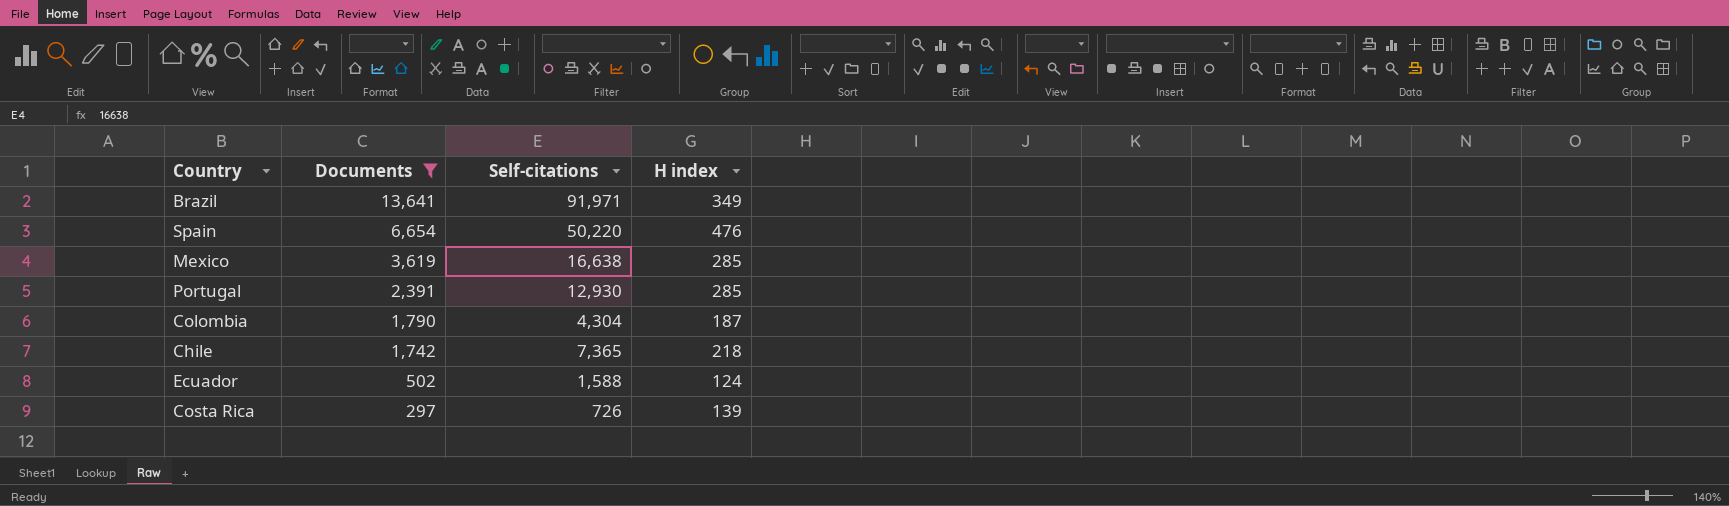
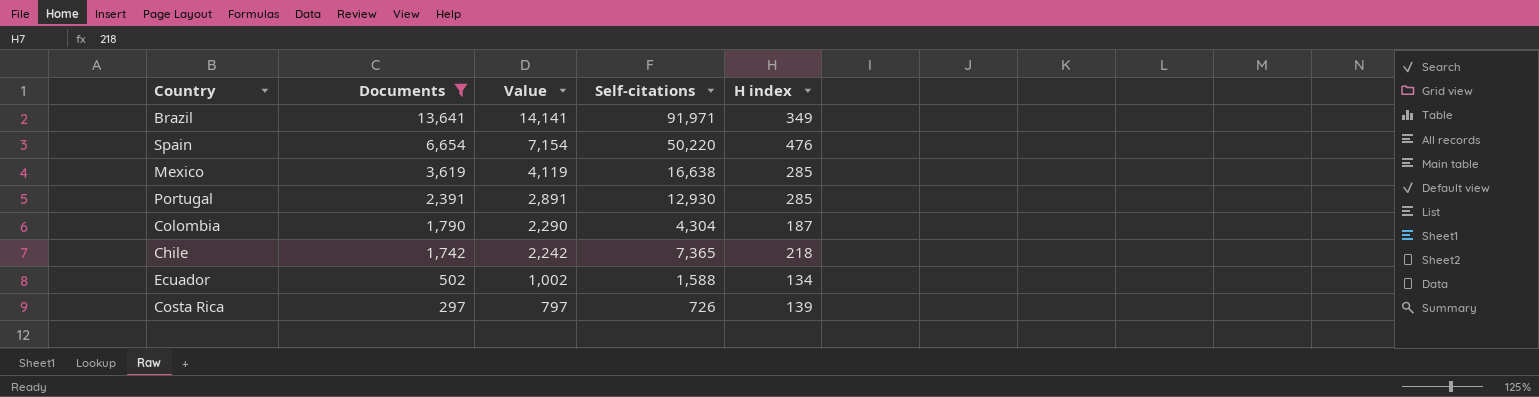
column Value | formula: none -> [Documents] + 500
Ecuador | H index: 124 -> 134

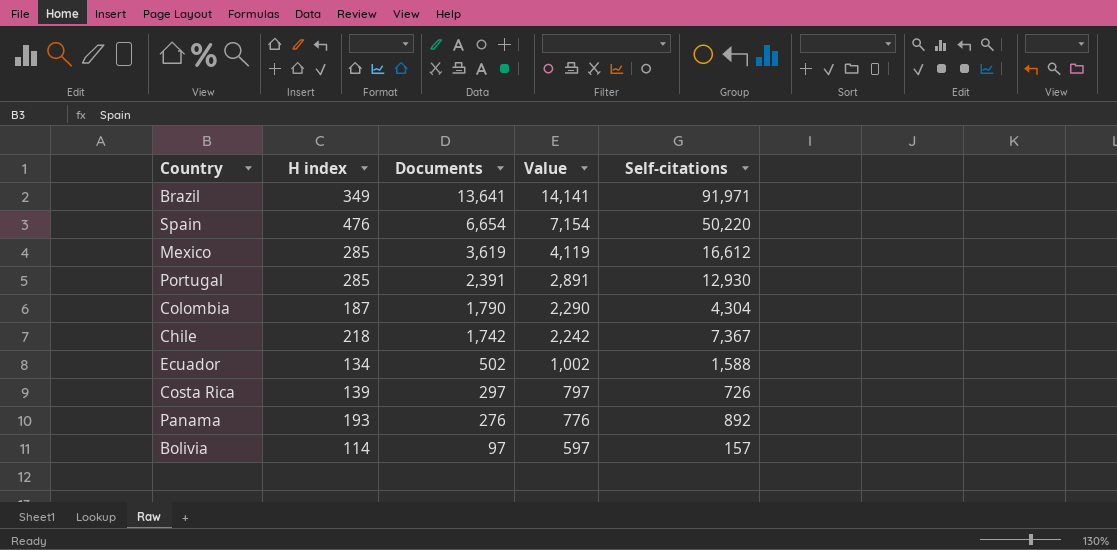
filter: Documents >= 297 -> none
column H index | position: 5 -> 2
Mexico | Self-citations: 16,638 -> 16,612
Chile | Self-citations: 7,365 -> 7,367

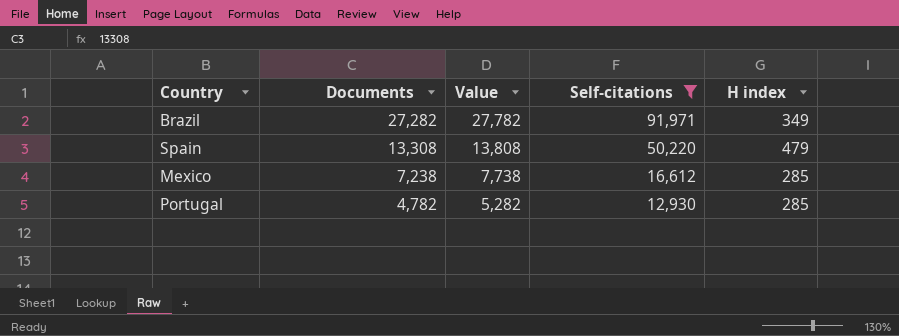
filter: none -> Self-citations >= 12,930
column H index | position: 2 -> 5
Brazil | Documents: 13,641 -> 27,282
Brazil | Value: 14,141 -> 27,782
Spain | Documents: 6,654 -> 13,308
Spain | Value: 7,154 -> 13,808
Spain | H index: 476 -> 479
Mexico | Documents: 3,619 -> 7,238
Mexico | Value: 4,119 -> 7,738
Portugal | Documents: 2,391 -> 4,782
Portugal | Value: 2,891 -> 5,282

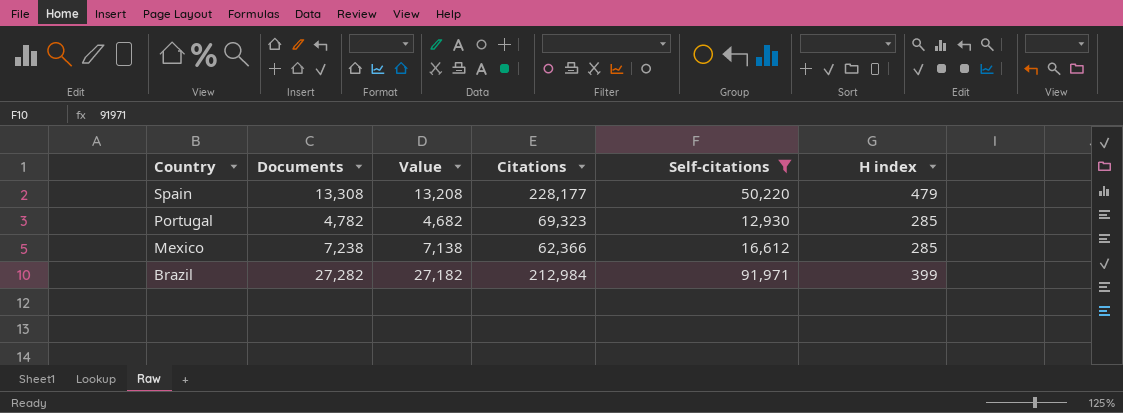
row order: Documents descending -> Country descending
column Value | formula: [Documents] + 500 -> [Documents] - 100
column Citations | position: none -> 4
Brazil | H index: 349 -> 399

